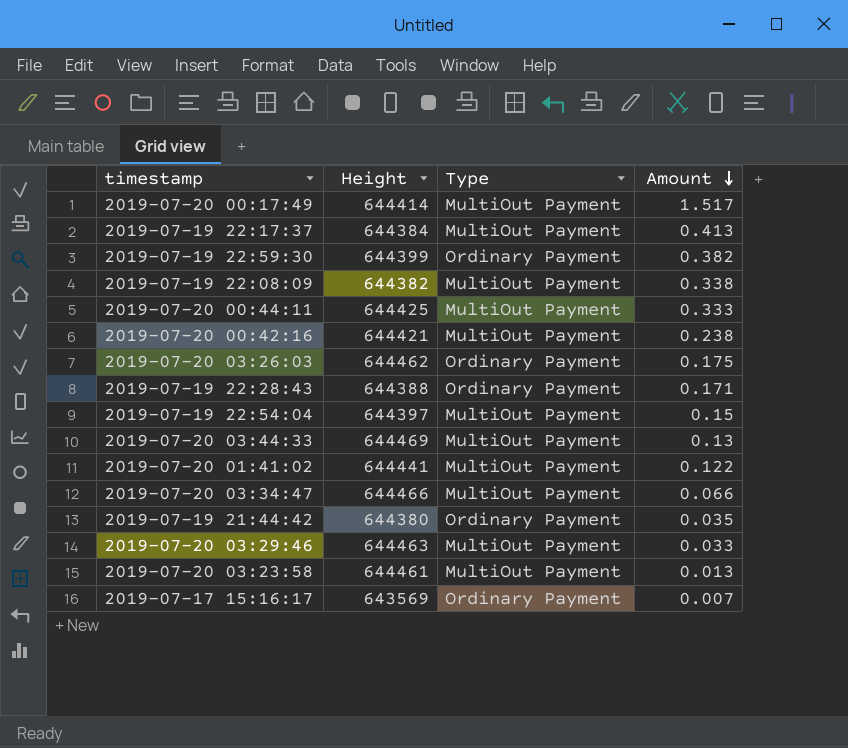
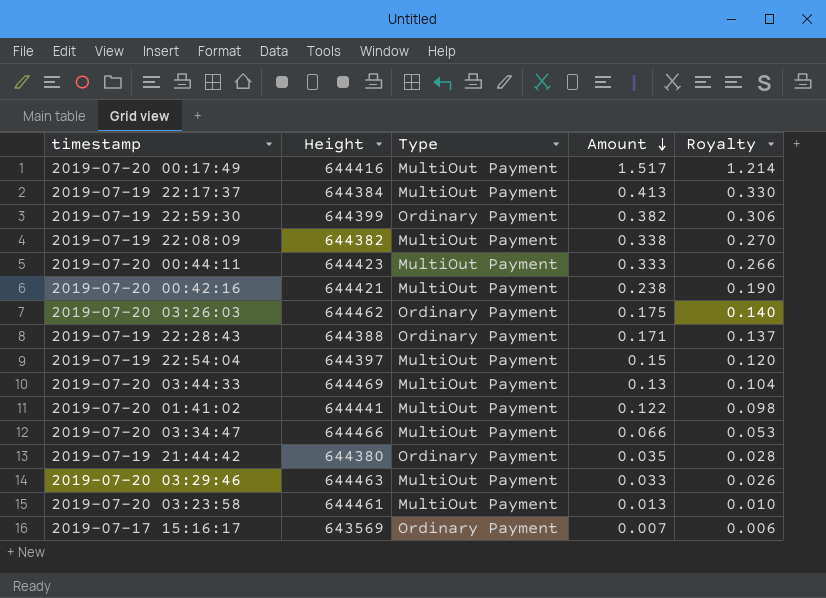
column Royalty | formula: none -> [Amount] * 0.8
2019-07-20 00:17:49 | Height: 644414 -> 644416
2019-07-20 00:44:11 | Height: 644425 -> 644423

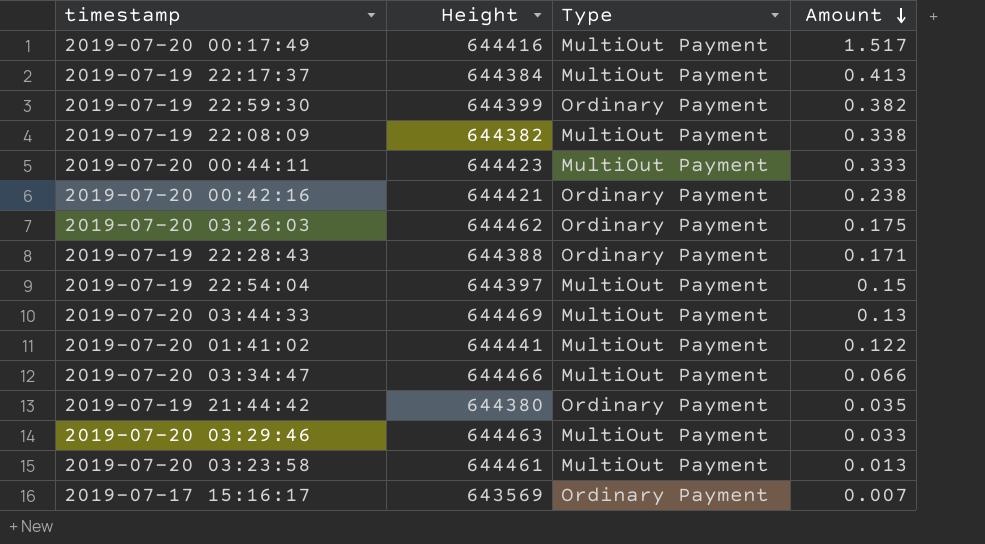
column Royalty | formula: [Amount] * 0.8 -> none
2019-07-20 00:42:16 | Type: MultiOut Payment -> Ordinary Payment

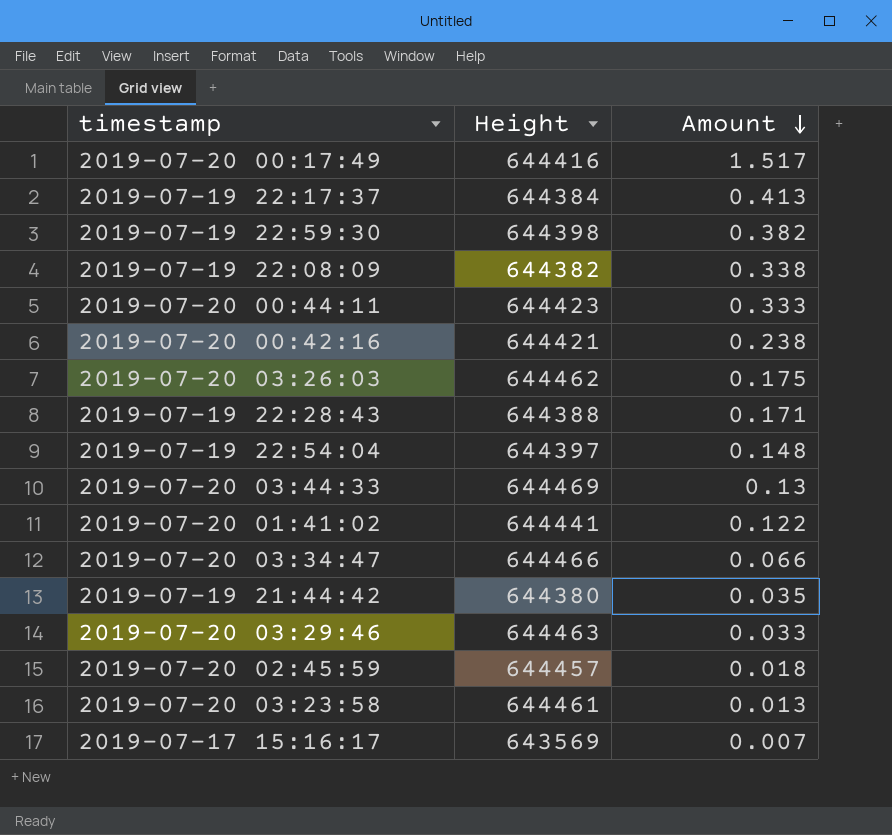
column Type | position: 3 -> none
2019-07-19 22:59:30 | Height: 644399 -> 644398
2019-07-19 22:54:04 | Amount: 0.15 -> 0.148
row 2019-07-20 02:45:59: none -> 644457 | 0.018

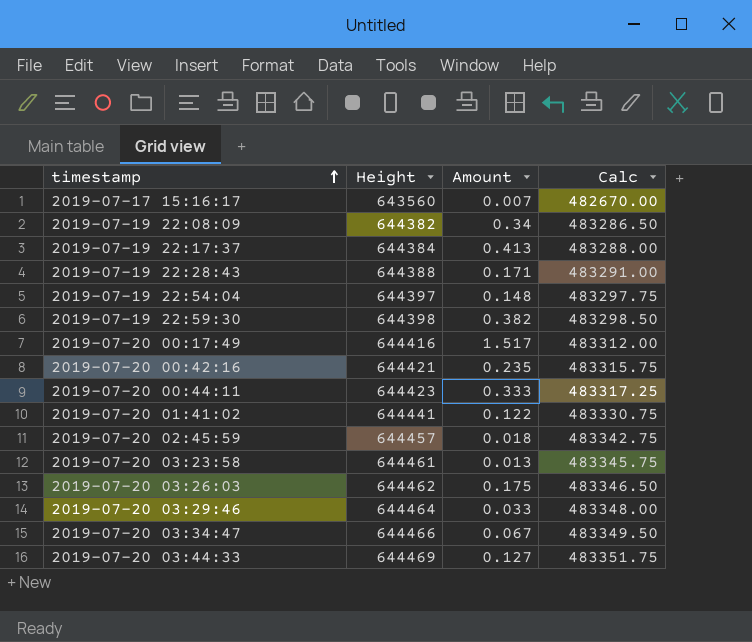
row order: Amount descending -> timestamp ascending
column Calc | formula: none -> [Height] * 0.75
row 2019-07-19 21:44:42: 644380 | 0.035 -> none
2019-07-17 15:16:17 | Height: 643569 -> 643560
2019-07-19 22:08:09 | Amount: 0.338 -> 0.34
2019-07-20 00:42:16 | Amount: 0.238 -> 0.235
2019-07-20 03:29:46 | Height: 644463 -> 644464
2019-07-20 03:34:47 | Amount: 0.066 -> 0.067
2019-07-20 03:44:33 | Amount: 0.13 -> 0.127

